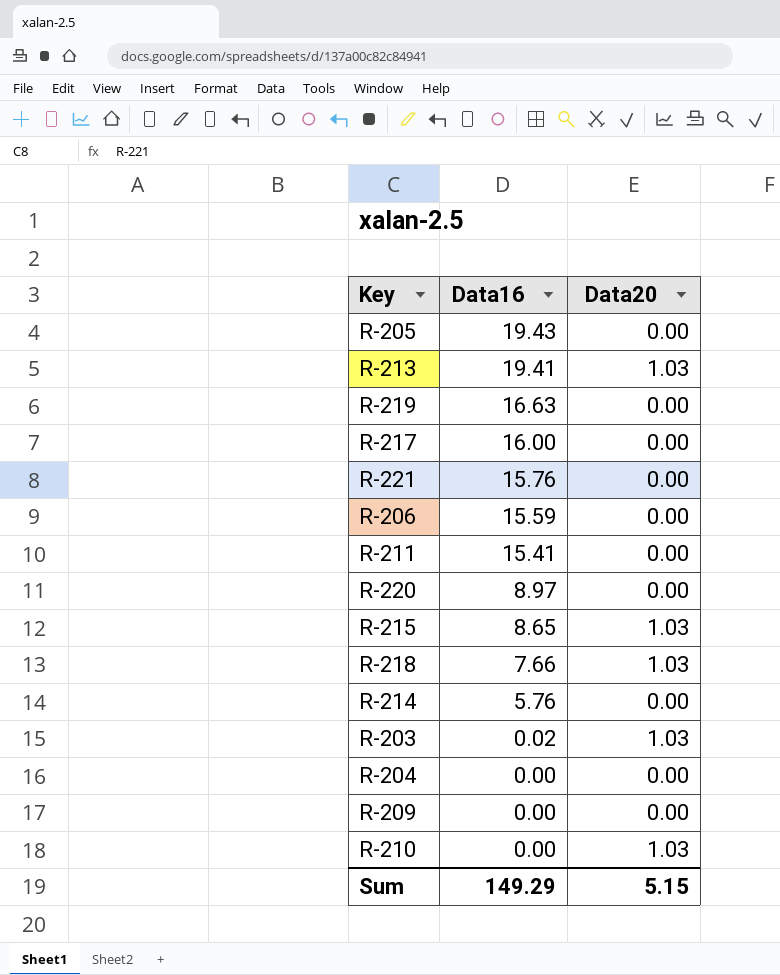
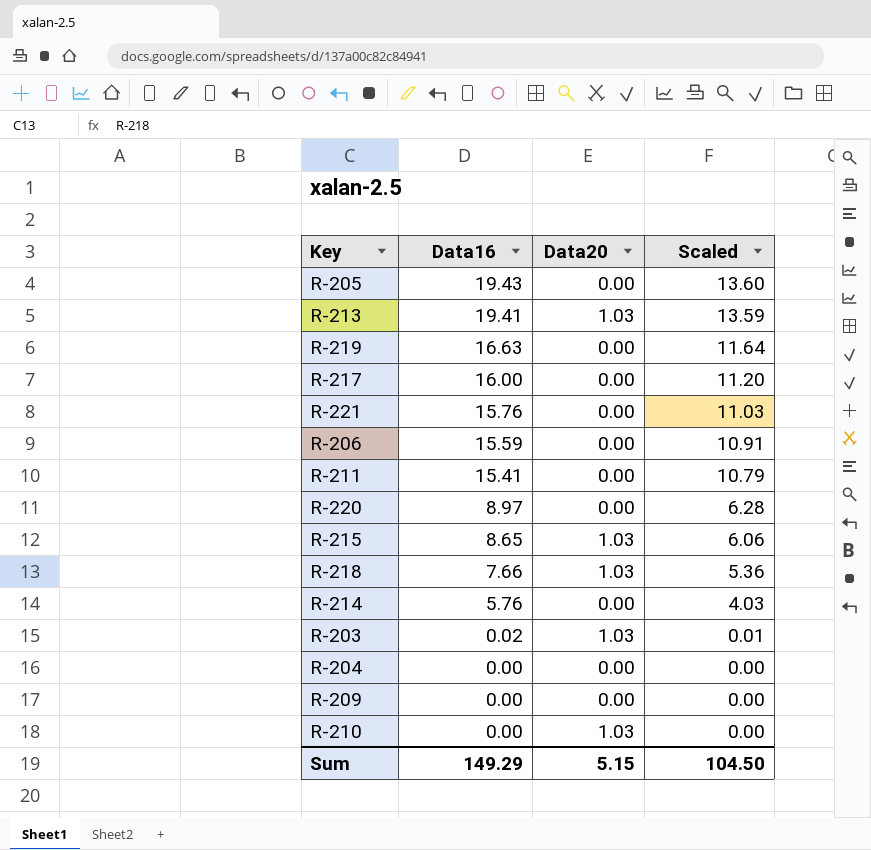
column Scaled | formula: none -> [Data16] * 0.7

